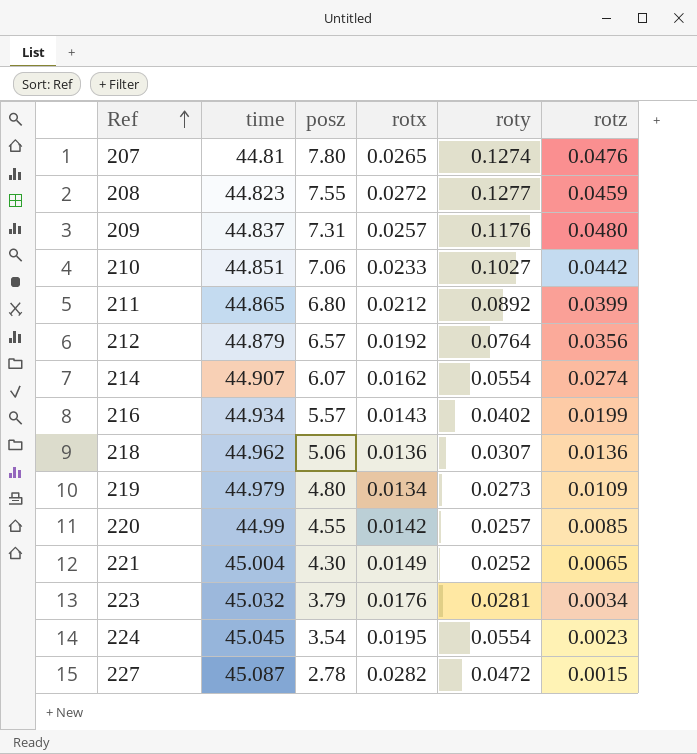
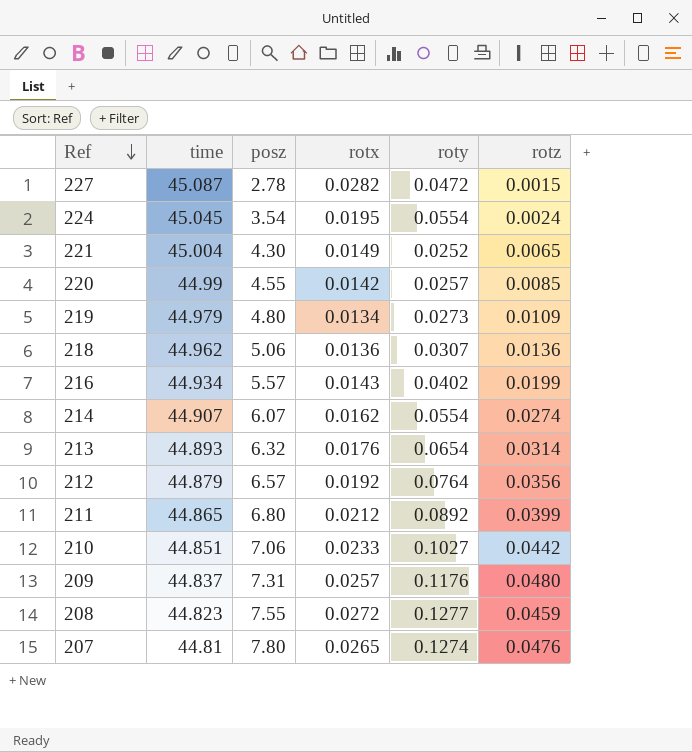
row order: Ref ascending -> Ref descending
row 223: 45.032 | 3.79 | 0.0176 | 0.0281 | 0.0034 -> none
224 | rotz: 0.0023 -> 0.0024
row 213: none -> 44.893 | 6.32 | 0.0176 | 0.0654 | 0.0314

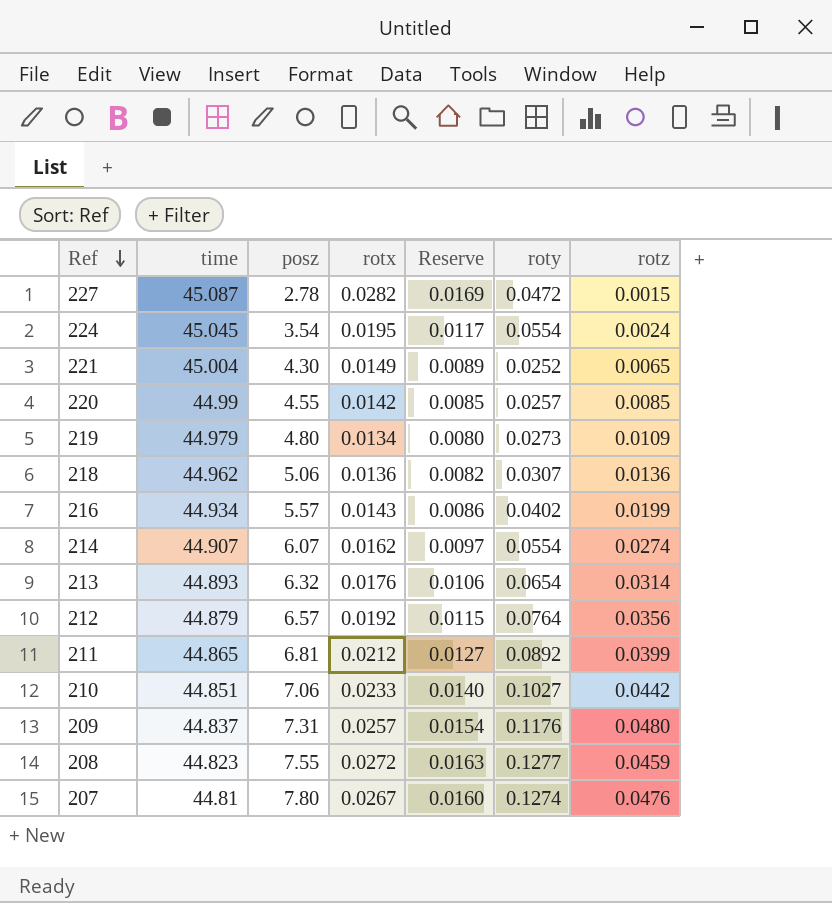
column Reserve | formula: none -> [rotx] * 0.6
211 | posz: 6.80 -> 6.81
207 | rotx: 0.0265 -> 0.0267

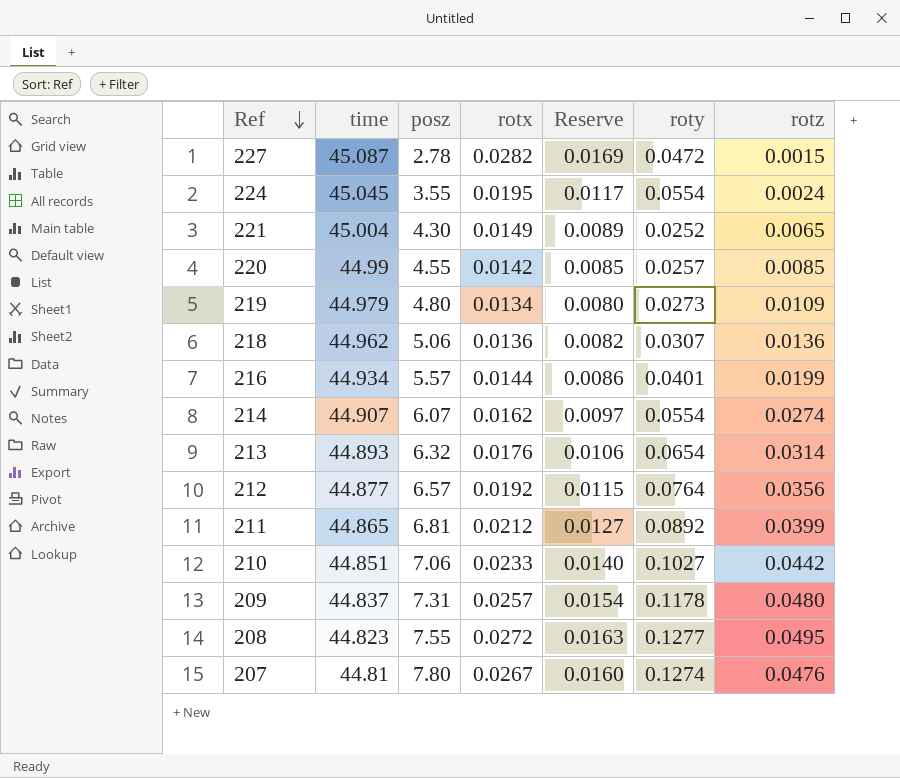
224 | posz: 3.54 -> 3.55
216 | rotx: 0.0143 -> 0.0144
216 | roty: 0.0402 -> 0.0401
212 | time: 44.879 -> 44.877
209 | roty: 0.1176 -> 0.1178
208 | rotz: 0.0459 -> 0.0495

